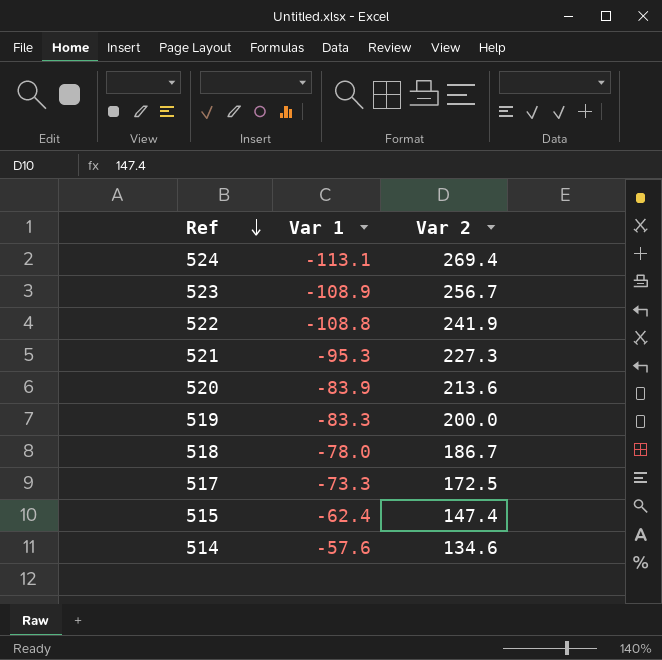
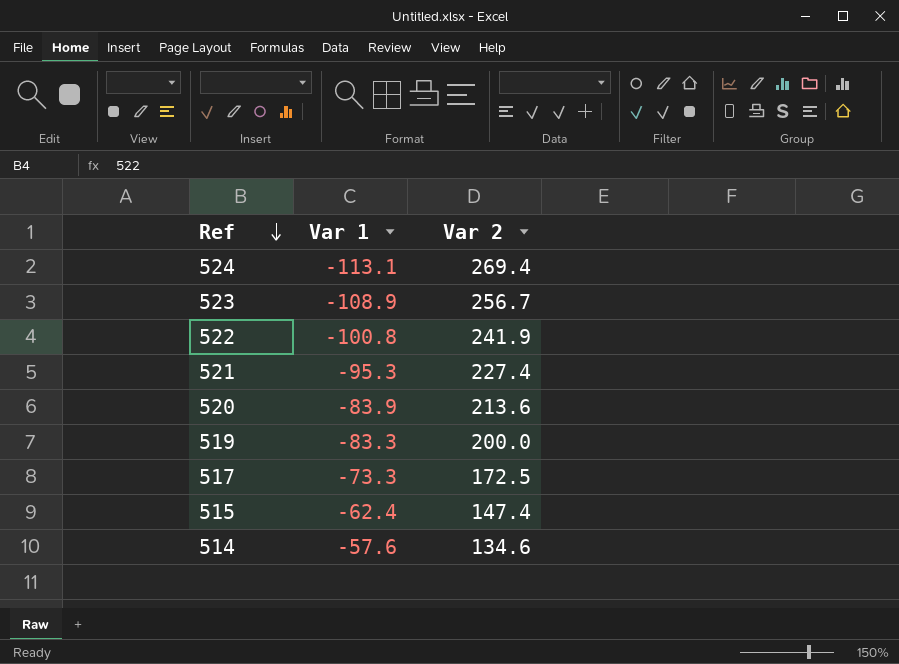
row 518: -78.0 | 186.7 -> none
522 | Var 1: -108.8 -> -100.8
521 | Var 2: 227.3 -> 227.4

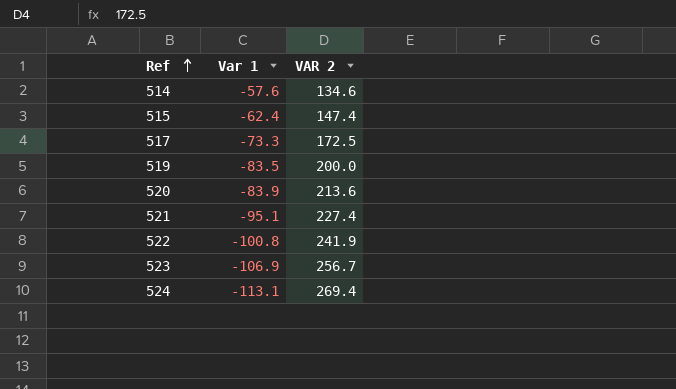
row order: Ref descending -> Ref ascending
column name: Var 2 -> VAR 2
519 | Var 1: -83.3 -> -83.5
521 | Var 1: -95.3 -> -95.1
523 | Var 1: -108.9 -> -106.9

